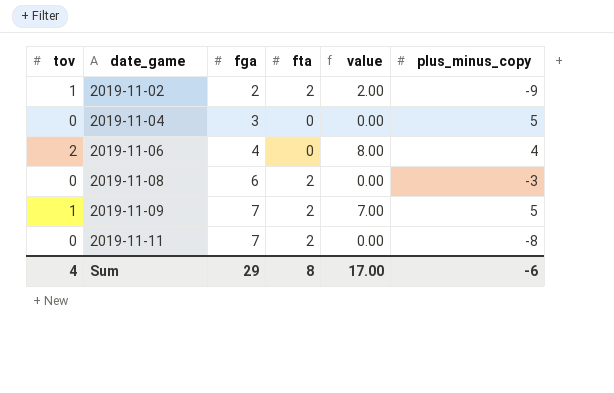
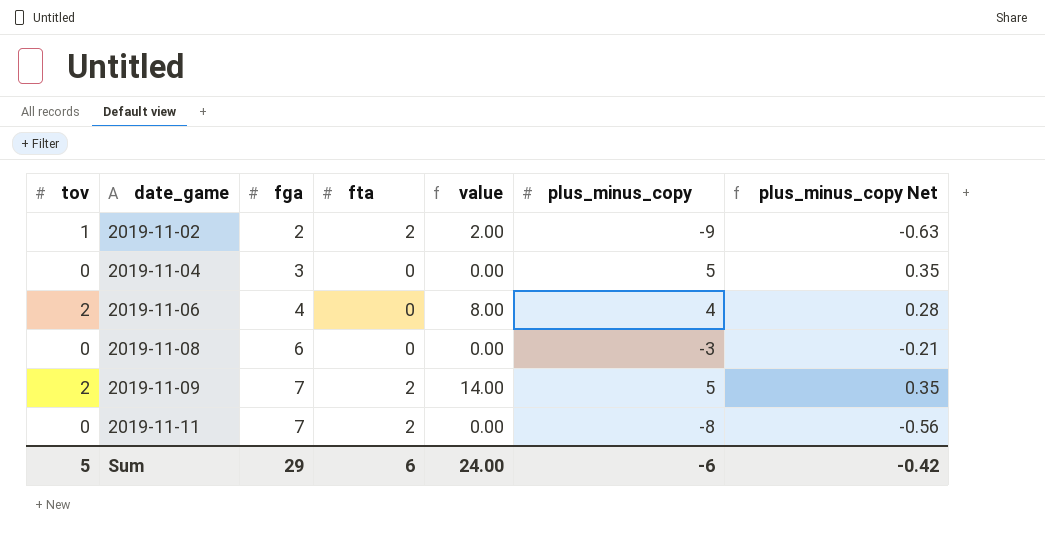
column plus_minus_copy Net | formula: none -> [plus_minus_copy] * 0.07
2019-11-08 | fta: 2 -> 0
2019-11-09 | tov: 1 -> 2
2019-11-09 | value: 7.00 -> 14.00
Sum | tov: 4 -> 5
Sum | fta: 8 -> 6
Sum | value: 17.00 -> 24.00

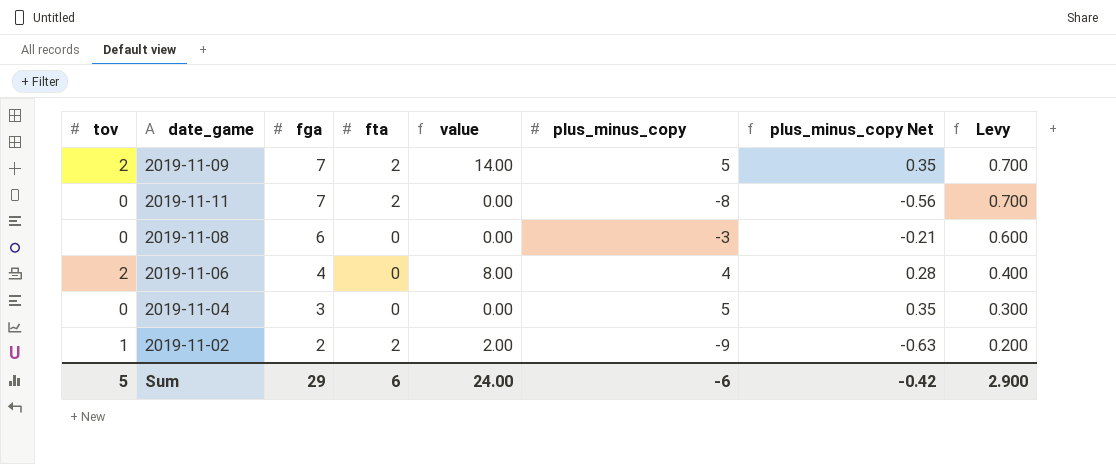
row order: date_game ascending -> fga descending
column Levy | formula: none -> [fga] * 0.1

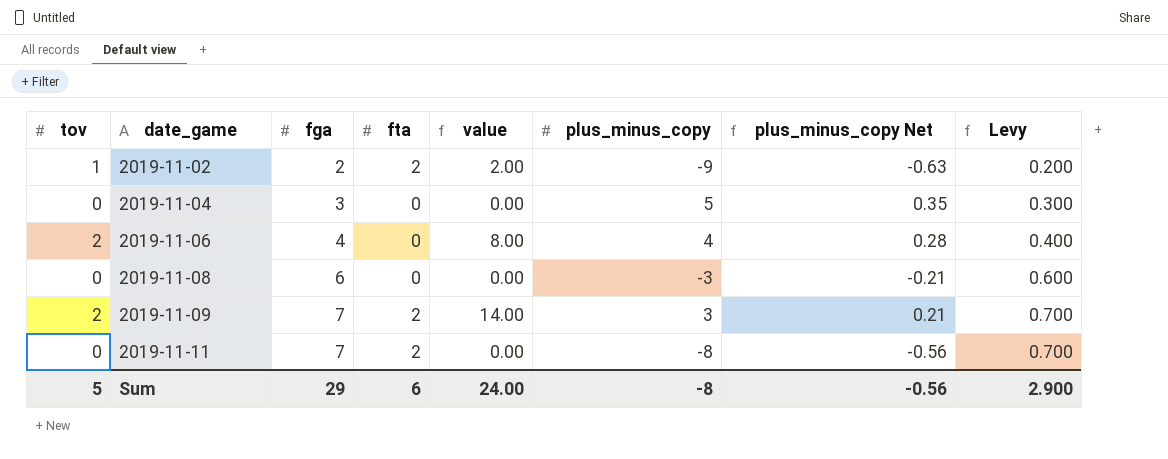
row order: fga descending -> date_game ascending
2019-11-09 | plus_minus_copy: 5 -> 3
2019-11-09 | plus_minus_copy Net: 0.35 -> 0.21
Sum | plus_minus_copy: -6 -> -8
Sum | plus_minus_copy Net: -0.42 -> -0.56

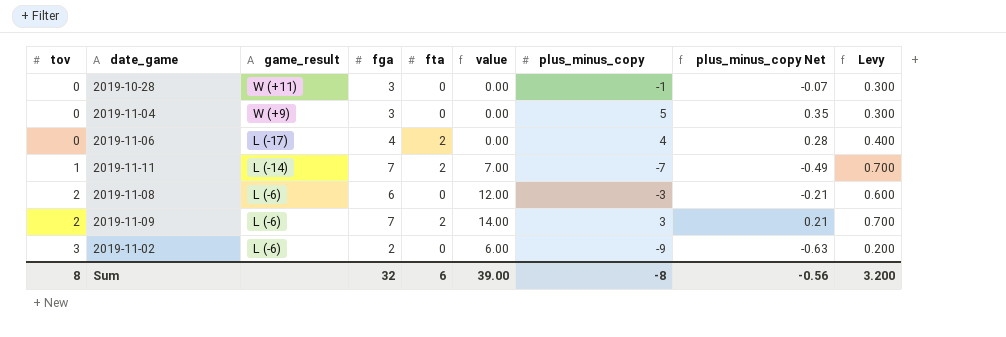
row order: date_game ascending -> tov ascending
column game_result | position: none -> 3
row 2019-10-28: none -> 0 | W (+11) | 3 | 0 | 0.00 | -1 | -0.07 | 0.300
2019-11-06 | tov: 2 -> 0
2019-11-06 | fta: 0 -> 2
2019-11-06 | value: 8.00 -> 0.00
2019-11-11 | tov: 0 -> 1
2019-11-11 | value: 0.00 -> 7.00
2019-11-11 | plus_minus_copy: -8 -> -7
2019-11-11 | plus_minus_copy Net: -0.56 -> -0.49
2019-11-08 | tov: 0 -> 2
2019-11-08 | value: 0.00 -> 12.00
2019-11-02 | tov: 1 -> 3
2019-11-02 | fta: 2 -> 0
2019-11-02 | value: 2.00 -> 6.00
Sum | tov: 5 -> 8
Sum | fga: 29 -> 32
Sum | value: 24.00 -> 39.00
Sum | Levy: 2.900 -> 3.200

